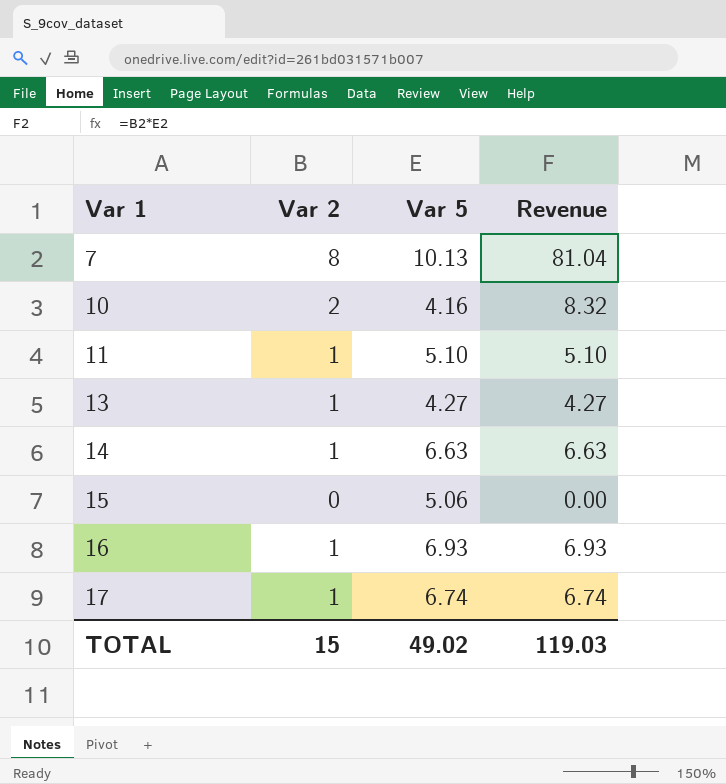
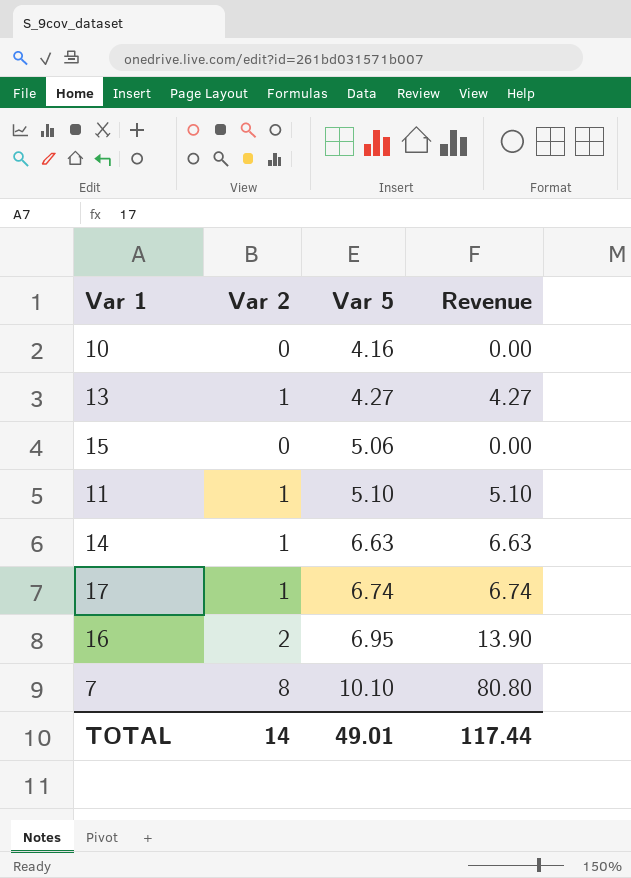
row order: Var 1 ascending -> Var 5 ascending
10 | Var 2: 2 -> 0
10 | Revenue: 8.32 -> 0.00
16 | Var 2: 1 -> 2
16 | Var 5: 6.93 -> 6.95
16 | Revenue: 6.93 -> 13.90
7 | Var 5: 10.13 -> 10.10
7 | Revenue: 81.04 -> 80.80
TOTAL | Var 2: 15 -> 14
TOTAL | Var 5: 49.02 -> 49.01
TOTAL | Revenue: 119.03 -> 117.44

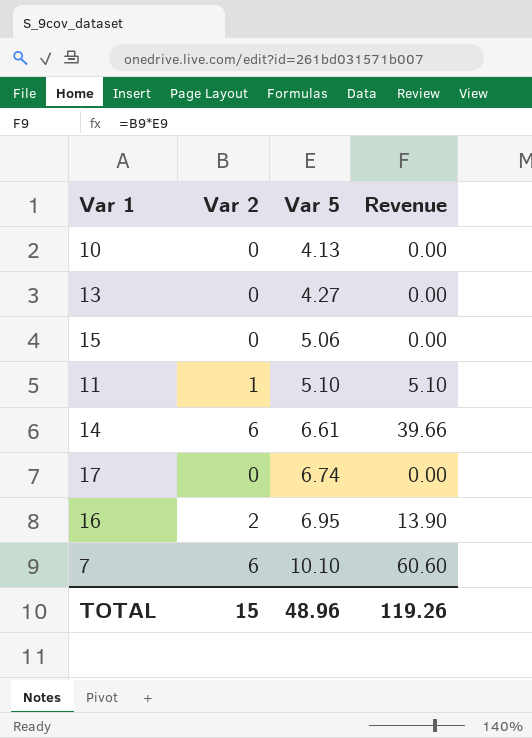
10 | Var 5: 4.16 -> 4.13
13 | Var 2: 1 -> 0
13 | Revenue: 4.27 -> 0.00
14 | Var 2: 1 -> 6
14 | Var 5: 6.63 -> 6.61
14 | Revenue: 6.63 -> 39.66
17 | Var 2: 1 -> 0
17 | Revenue: 6.74 -> 0.00
7 | Var 2: 8 -> 6
7 | Revenue: 80.80 -> 60.60
TOTAL | Var 2: 14 -> 15
TOTAL | Var 5: 49.01 -> 48.96
TOTAL | Revenue: 117.44 -> 119.26

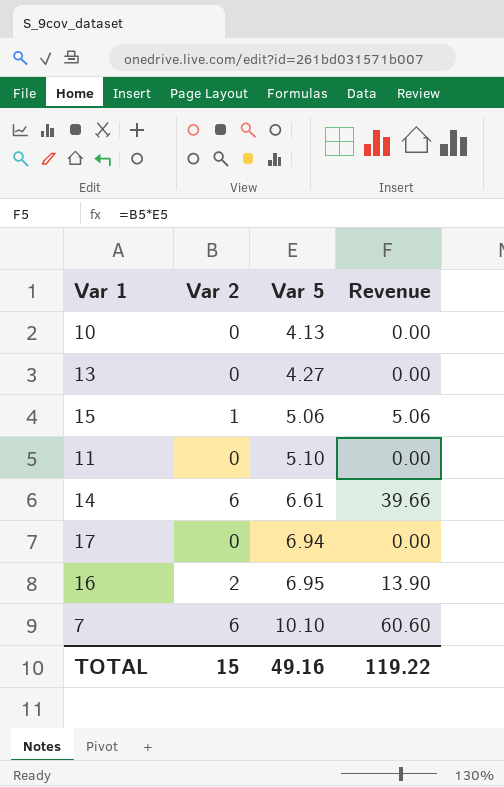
15 | Var 2: 0 -> 1
15 | Revenue: 0.00 -> 5.06
11 | Var 2: 1 -> 0
11 | Revenue: 5.10 -> 0.00
17 | Var 5: 6.74 -> 6.94
TOTAL | Var 5: 48.96 -> 49.16
TOTAL | Revenue: 119.26 -> 119.22

